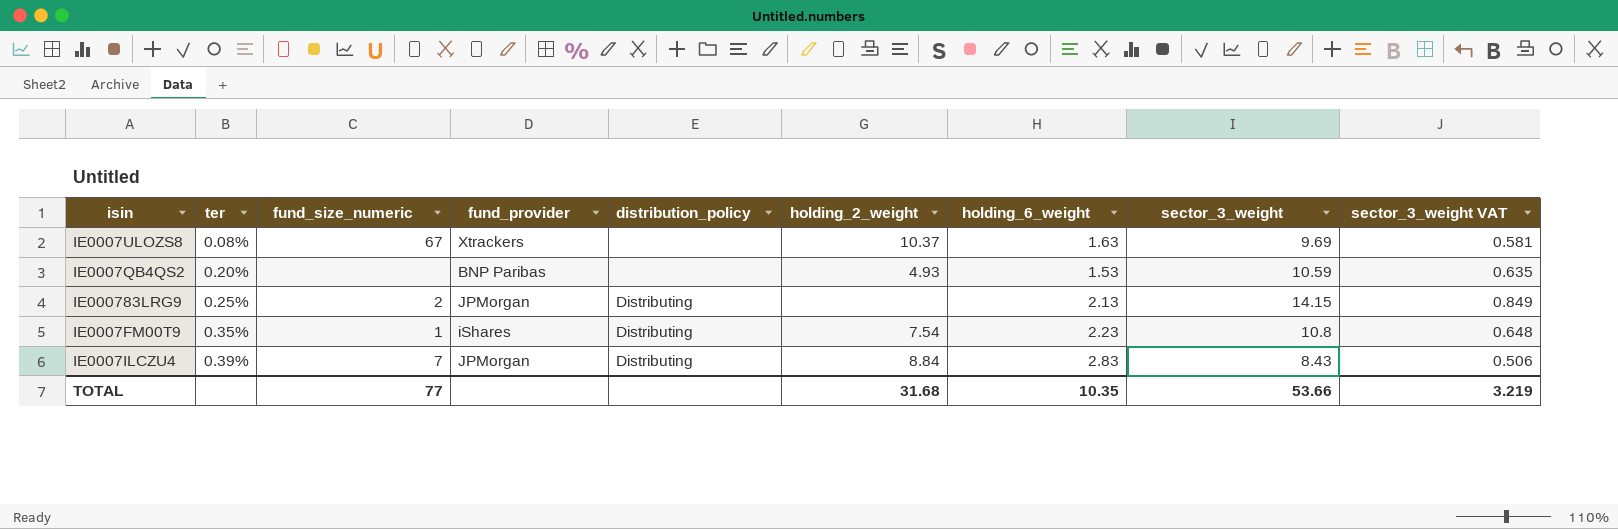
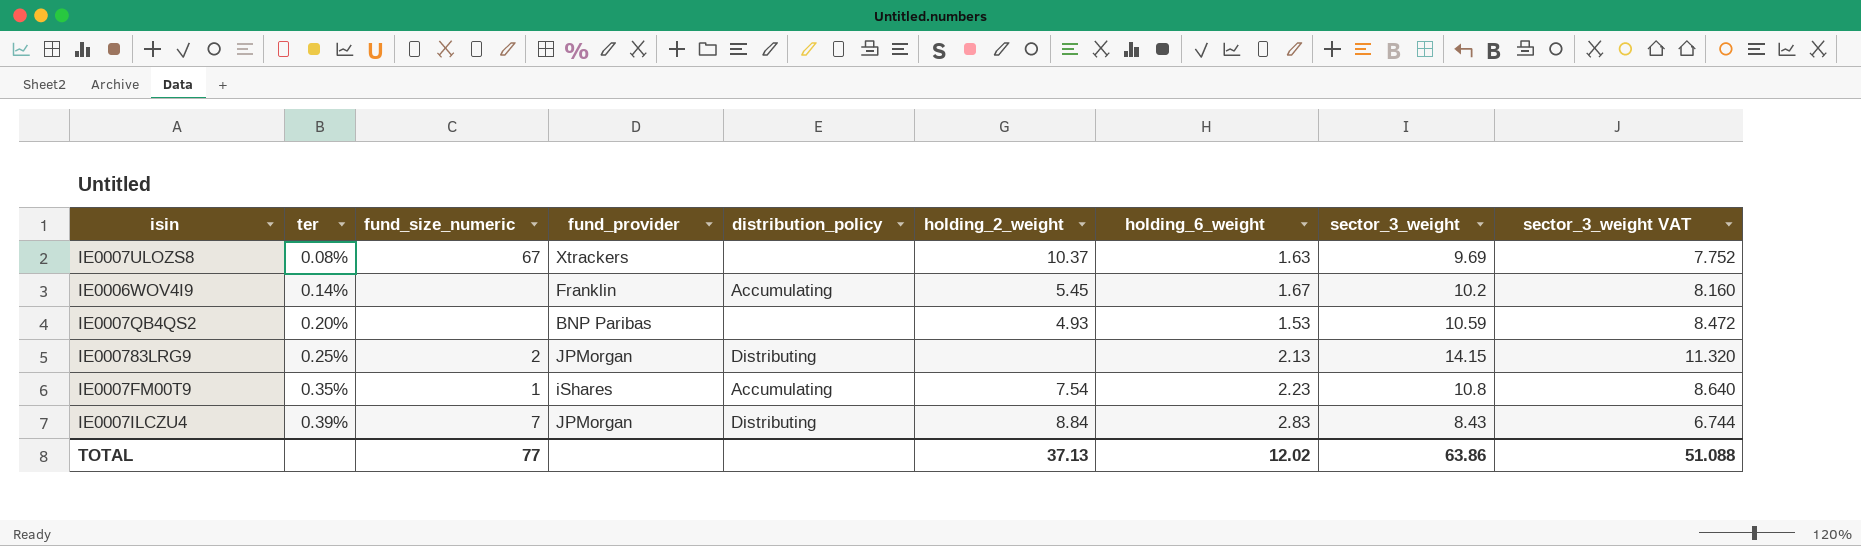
column sector_3_weight VAT | formula: [sector_3_weight] * 0.06 -> [sector_3_weight] * 0.8
row IE0006WOV4I9: none -> 0.14% | none | Franklin | Accumulating | 5.45 | 1.67 | 10.2 | 8.160
IE0007FM00T9 | distribution_policy: Distributing -> Accumulating
TOTAL | holding_2_weight: 31.68 -> 37.13
TOTAL | holding_6_weight: 10.35 -> 12.02
TOTAL | sector_3_weight: 53.66 -> 63.86
TOTAL | sector_3_weight VAT: 3.219 -> 51.088

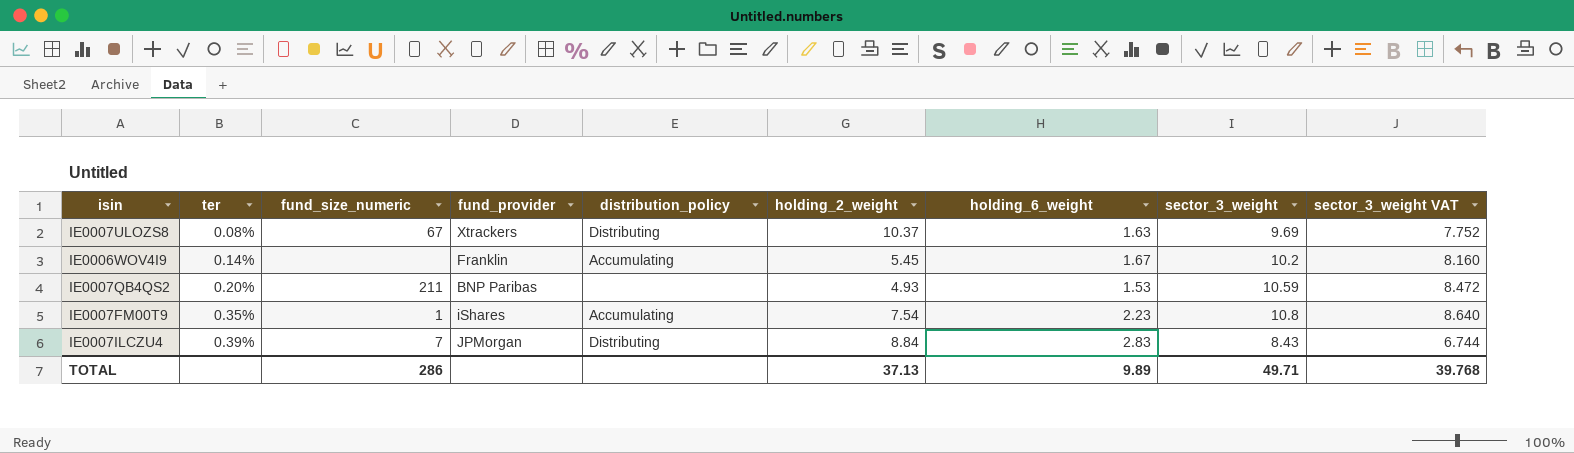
row IE000783LRG9: 0.25% | 2 | JPMorgan | Distributing | none | 2.13 | 14.15 | 11.320 -> none
IE0007ULOZS8 | distribution_policy: none -> Distributing
IE0007QB4QS2 | fund_size_numeric: none -> 211
TOTAL | fund_size_numeric: 77 -> 286
TOTAL | holding_6_weight: 12.02 -> 9.89
TOTAL | sector_3_weight: 63.86 -> 49.71
TOTAL | sector_3_weight VAT: 51.088 -> 39.768

